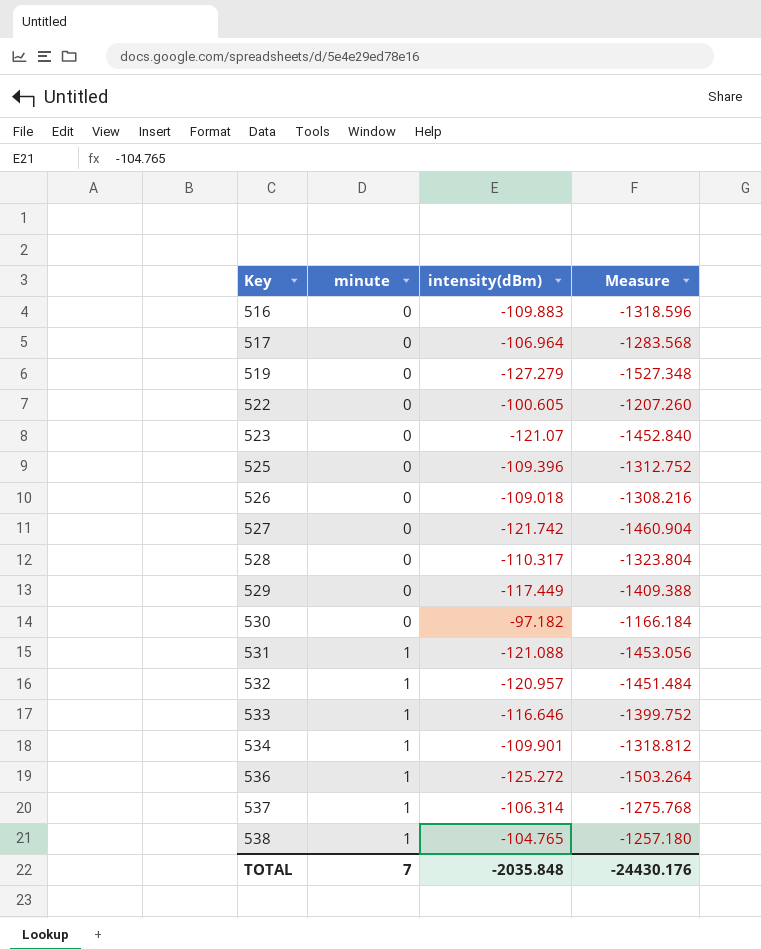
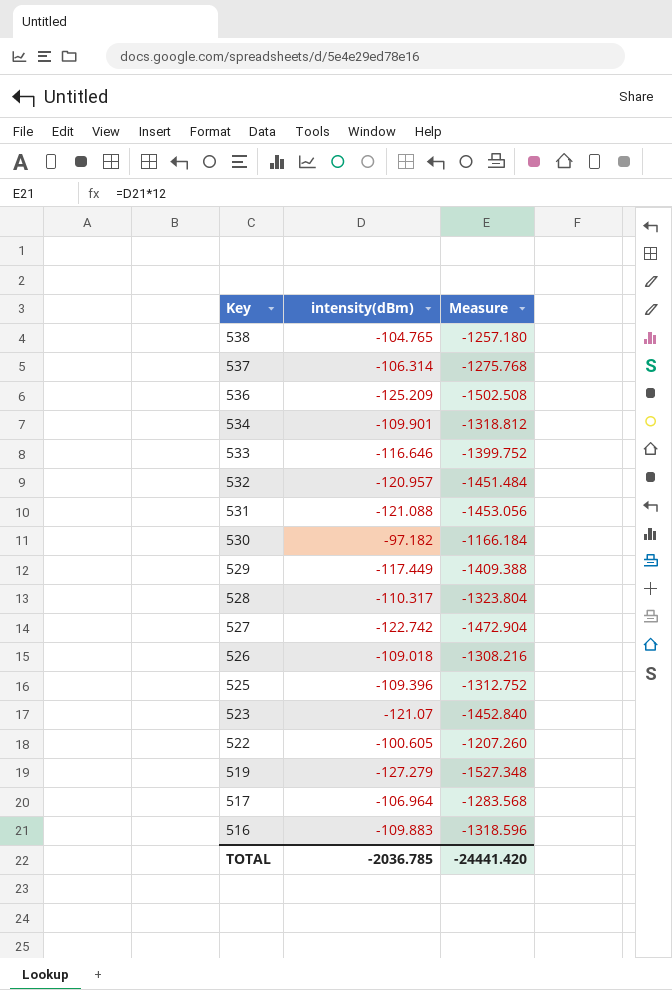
row order: Key ascending -> Key descending
column minute | position: 2 -> none
536 | intensity(dBm): -125.272 -> -125.209
536 | Measure: -1503.264 -> -1502.508
527 | intensity(dBm): -121.742 -> -122.742
527 | Measure: -1460.904 -> -1472.904
TOTAL | intensity(dBm): -2035.848 -> -2036.785
TOTAL | Measure: -24430.176 -> -24441.420

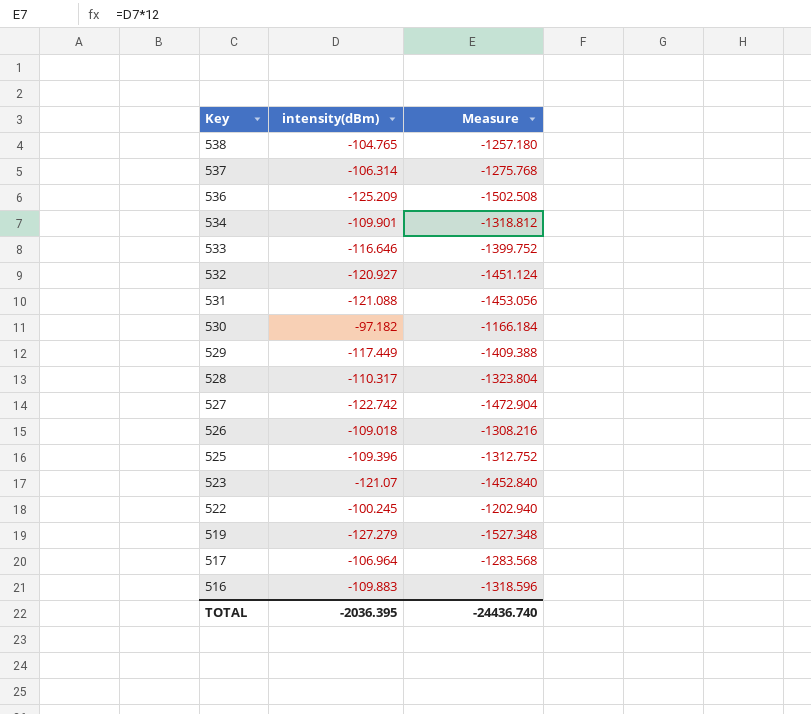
532 | intensity(dBm): -120.957 -> -120.927
532 | Measure: -1451.484 -> -1451.124
522 | intensity(dBm): -100.605 -> -100.245
522 | Measure: -1207.260 -> -1202.940
TOTAL | intensity(dBm): -2036.785 -> -2036.395
TOTAL | Measure: -24441.420 -> -24436.740

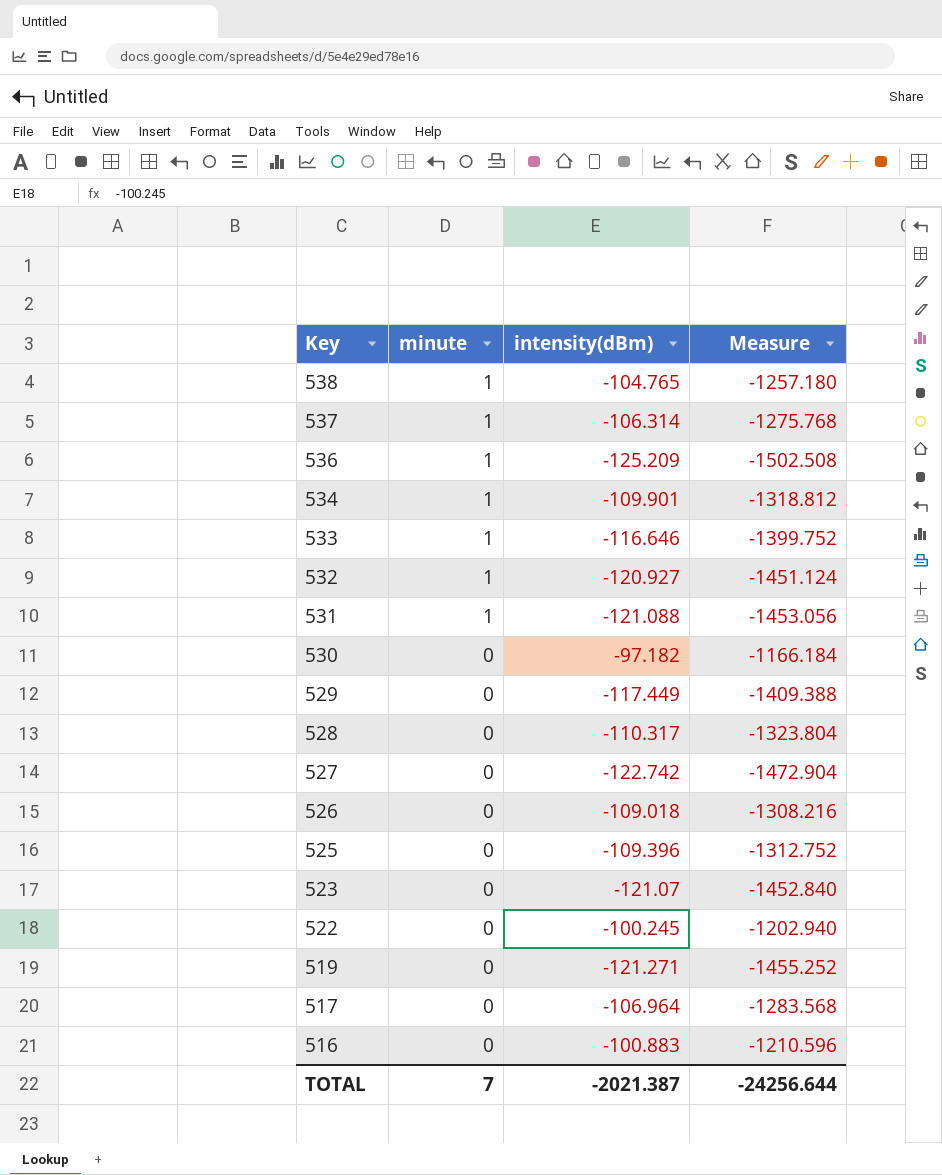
column minute | position: none -> 2
519 | intensity(dBm): -127.279 -> -121.271
519 | Measure: -1527.348 -> -1455.252
516 | intensity(dBm): -109.883 -> -100.883
516 | Measure: -1318.596 -> -1210.596
TOTAL | intensity(dBm): -2036.395 -> -2021.387
TOTAL | Measure: -24436.740 -> -24256.644

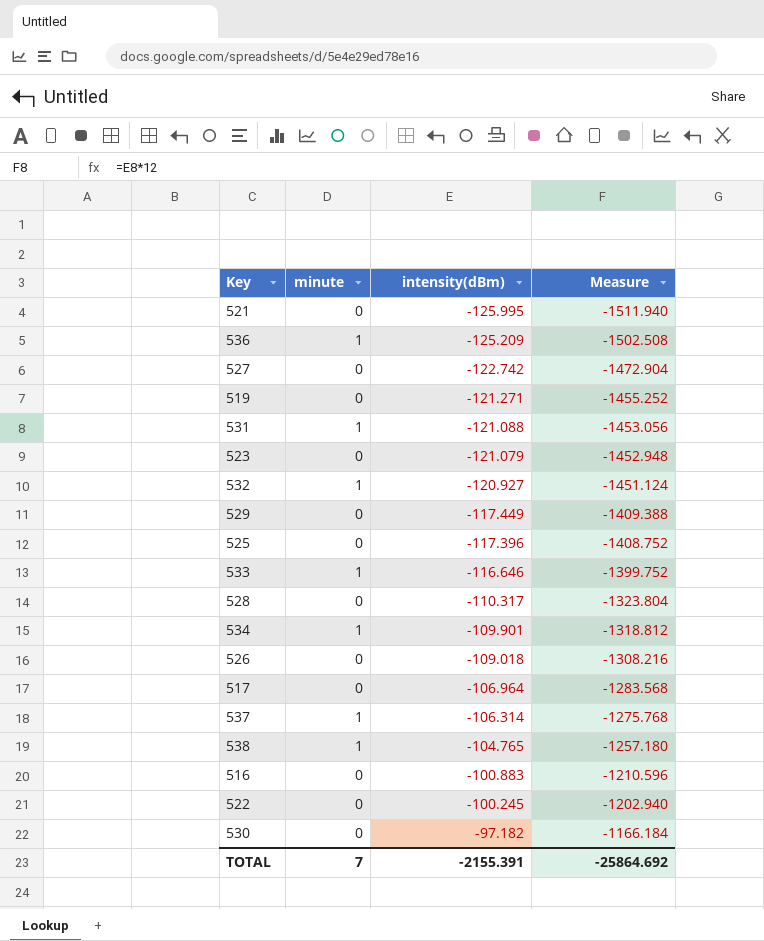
row order: Key descending -> intensity(dBm) ascending
row 521: none -> 0 | -125.995 | -1511.940
523 | intensity(dBm): -121.07 -> -121.079
523 | Measure: -1452.840 -> -1452.948
525 | intensity(dBm): -109.396 -> -117.396
525 | Measure: -1312.752 -> -1408.752
TOTAL | intensity(dBm): -2021.387 -> -2155.391
TOTAL | Measure: -24256.644 -> -25864.692

